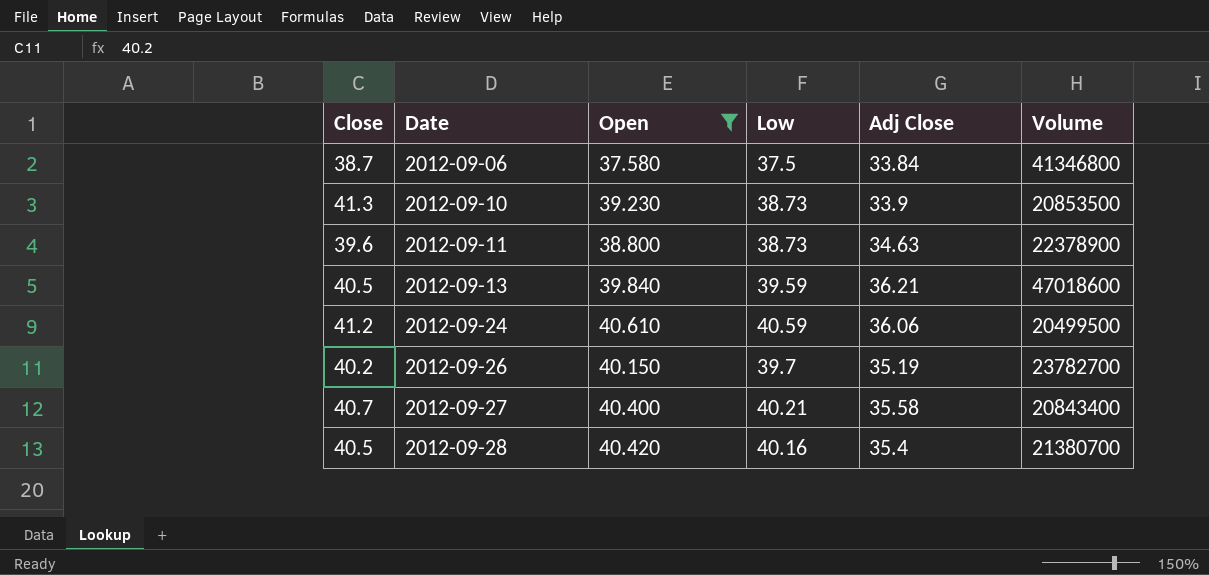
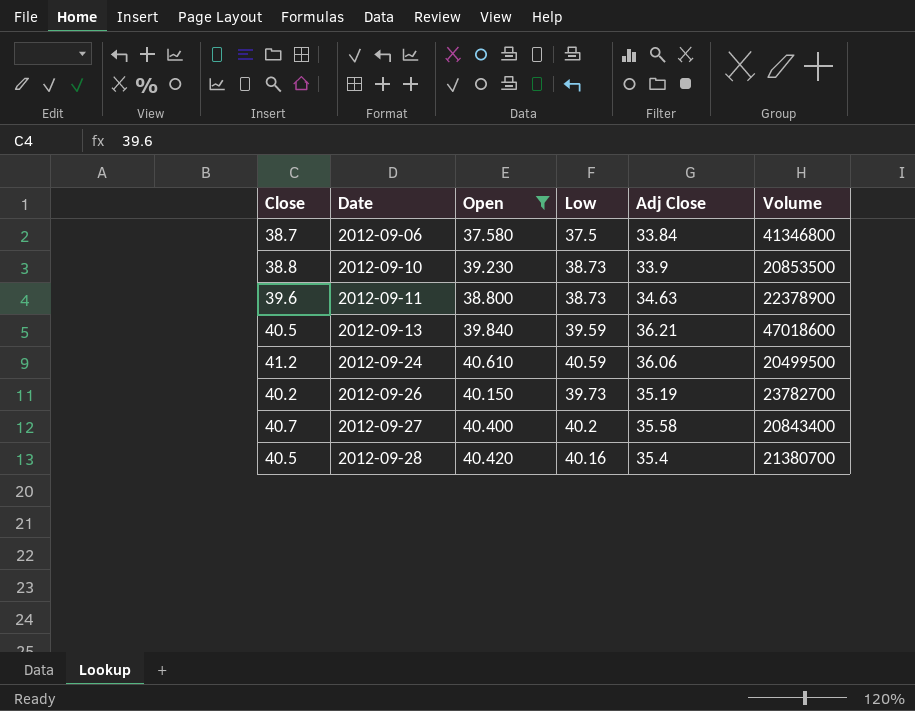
2012-09-10 | Close: 41.3 -> 38.8
2012-09-26 | Low: 39.7 -> 39.73
2012-09-27 | Low: 40.21 -> 40.2

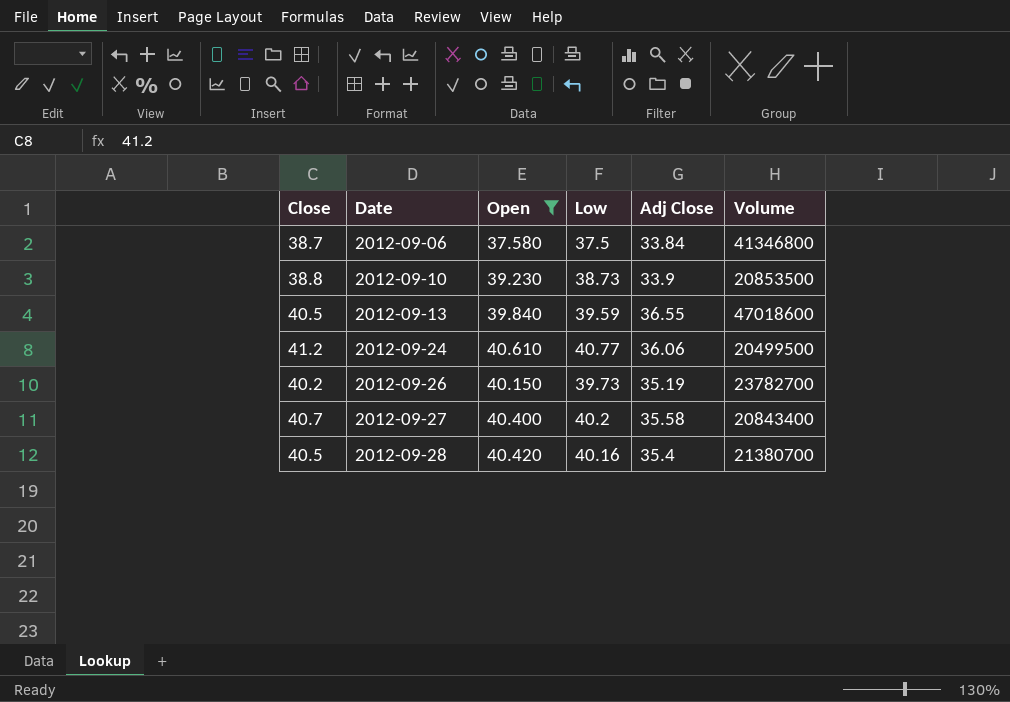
row 2012-09-11: 39.6 | 38.800 | 38.73 | 34.63 | 22378900 -> none
2012-09-13 | Adj Close: 36.21 -> 36.55
2012-09-24 | Low: 40.59 -> 40.77

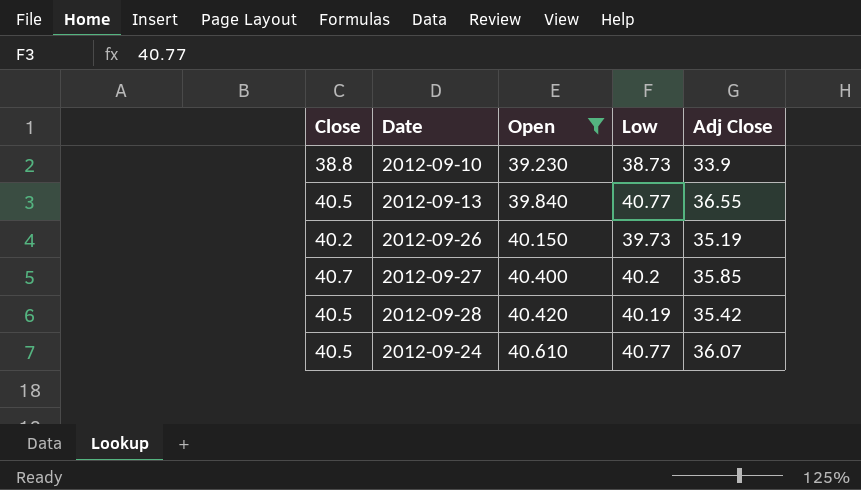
row order: Date ascending -> Open ascending
column Volume | position: 6 -> none
row 2012-09-06: 38.7 | 37.580 | 37.5 | 33.84 | 41346800 -> none
2012-09-13 | Low: 39.59 -> 40.77
2012-09-27 | Adj Close: 35.58 -> 35.85
2012-09-28 | Low: 40.16 -> 40.19
2012-09-28 | Adj Close: 35.4 -> 35.42
2012-09-24 | Close: 41.2 -> 40.5
2012-09-24 | Adj Close: 36.06 -> 36.07

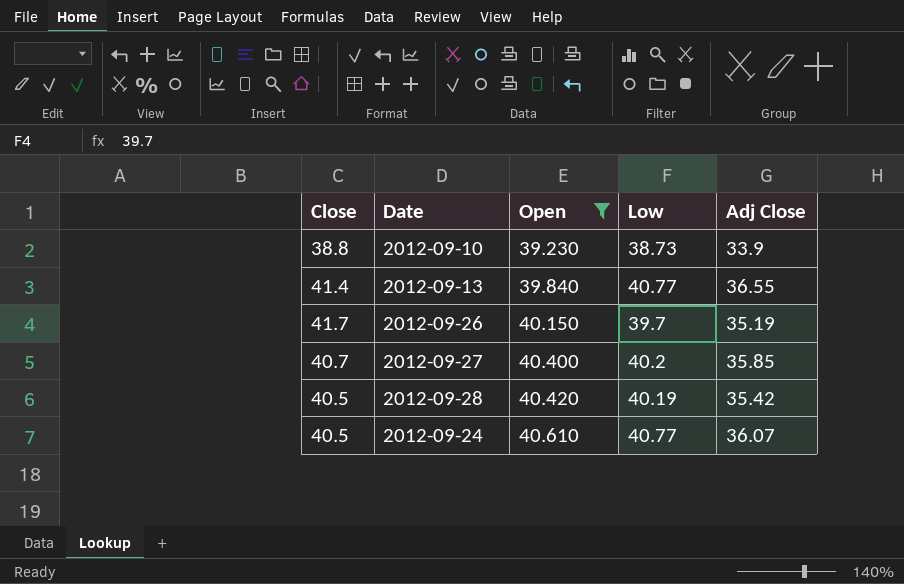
2012-09-13 | Close: 40.5 -> 41.4
2012-09-26 | Close: 40.2 -> 41.7
2012-09-26 | Low: 39.73 -> 39.7

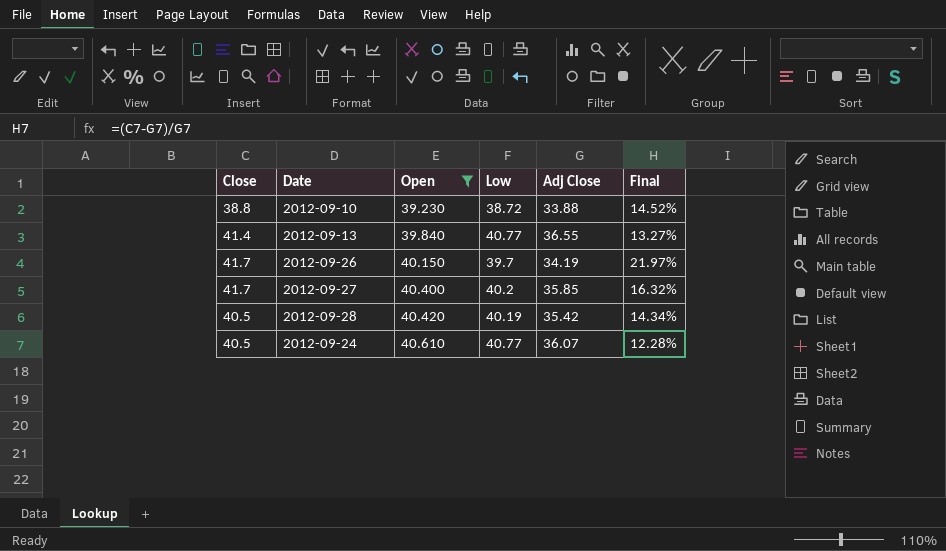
column Final | formula: none -> ([Close] - [Adj Close]) / [Adj Close]
2012-09-10 | Low: 38.73 -> 38.72
2012-09-10 | Adj Close: 33.9 -> 33.88
2012-09-26 | Adj Close: 35.19 -> 34.19
2012-09-27 | Close: 40.7 -> 41.7

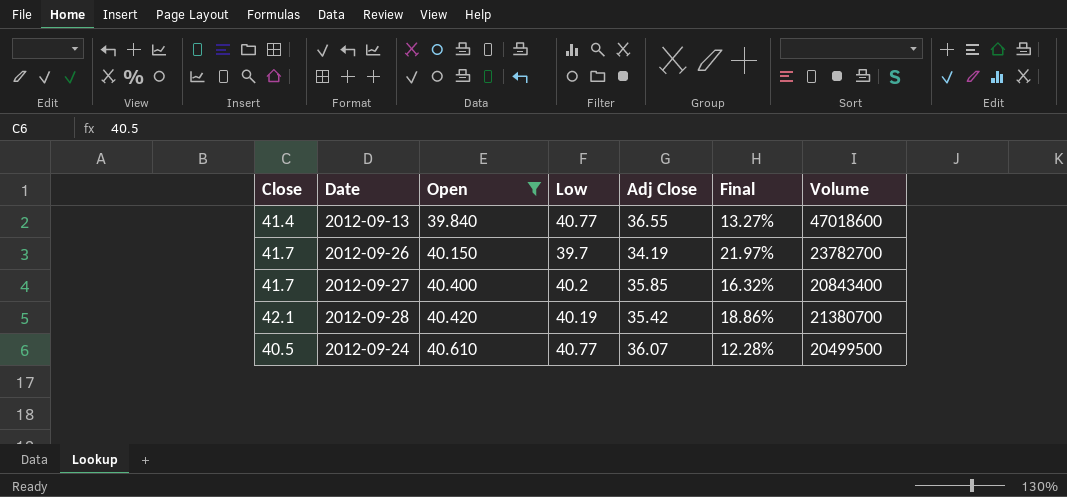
column Volume | position: none -> 7
row 2012-09-10: 38.8 | 39.230 | 38.72 | 33.88 | 14.52% -> none
2012-09-28 | Close: 40.5 -> 42.1
2012-09-28 | Final: 14.34% -> 18.86%

